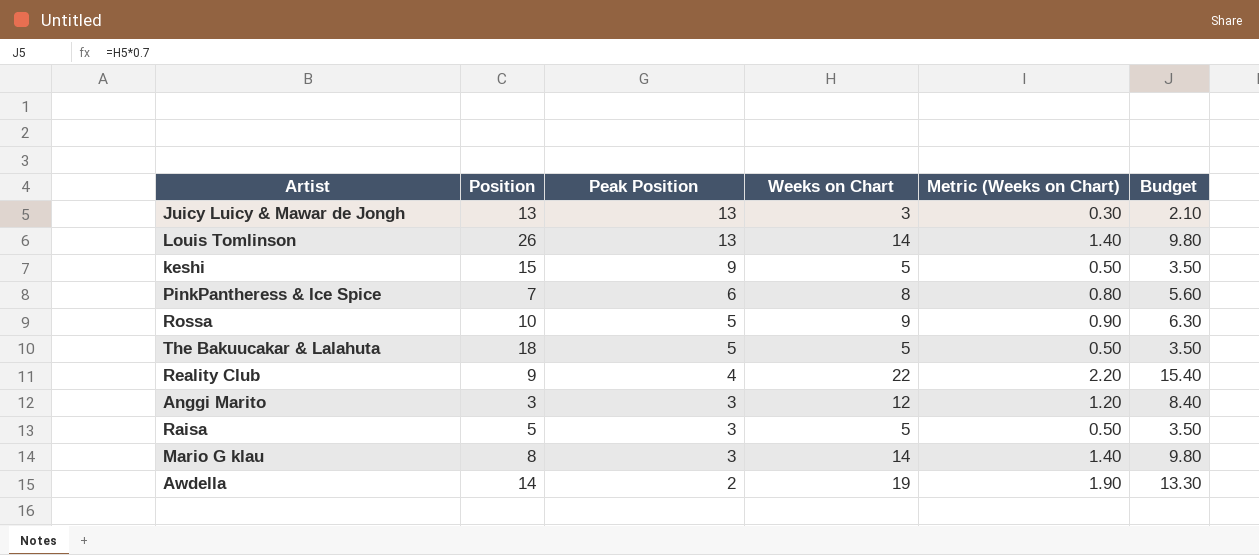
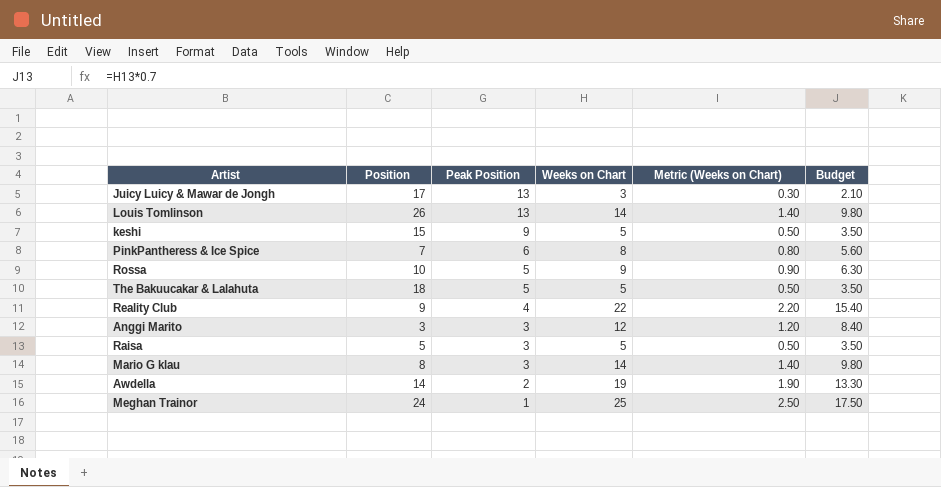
Juicy Luicy & Mawar de Jongh | Position: 13 -> 17
row Meghan Trainor: none -> 24 | 1 | 25 | 2.50 | 17.50

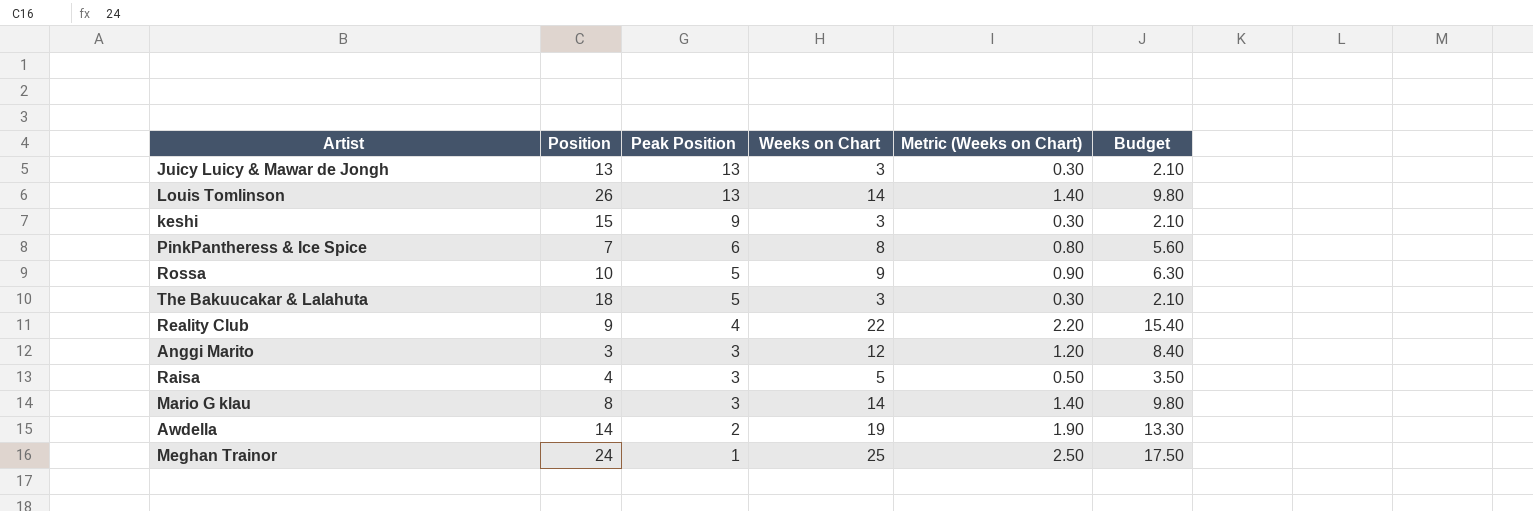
Juicy Luicy & Mawar de Jongh | Position: 17 -> 13
keshi | Weeks on Chart: 5 -> 3
keshi | Metric (Weeks on Chart): 0.50 -> 0.30
keshi | Budget: 3.50 -> 2.10
The Bakuucakar & Lalahuta | Weeks on Chart: 5 -> 3
The Bakuucakar & Lalahuta | Metric (Weeks on Chart): 0.50 -> 0.30
The Bakuucakar & Lalahuta | Budget: 3.50 -> 2.10
Raisa | Position: 5 -> 4

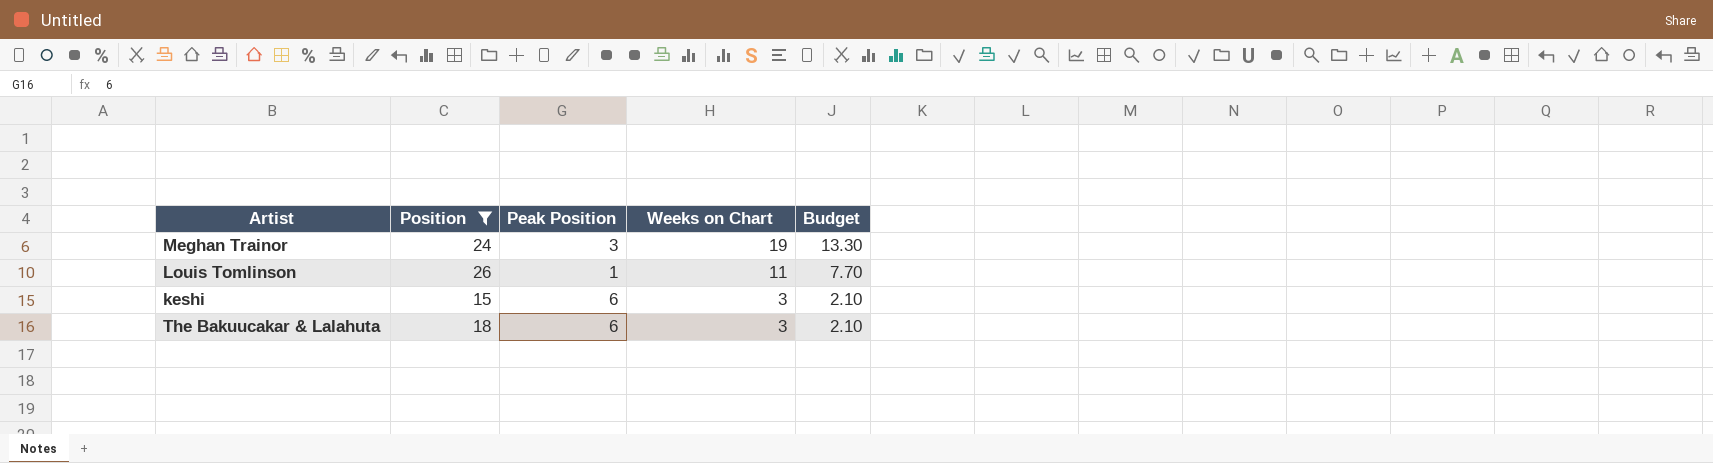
filter: none -> Position >= 15
row order: Peak Position descending -> Weeks on Chart descending
column Metric (Weeks on Chart) | formula: [Weeks on Chart] * 0.1 -> none
Meghan Trainor | Peak Position: 1 -> 3
Meghan Trainor | Weeks on Chart: 25 -> 19
Meghan Trainor | Budget: 17.50 -> 13.30
Louis Tomlinson | Peak Position: 13 -> 1
Louis Tomlinson | Weeks on Chart: 14 -> 11
Louis Tomlinson | Budget: 9.80 -> 7.70
keshi | Peak Position: 9 -> 6
The Bakuucakar & Lalahuta | Peak Position: 5 -> 6

